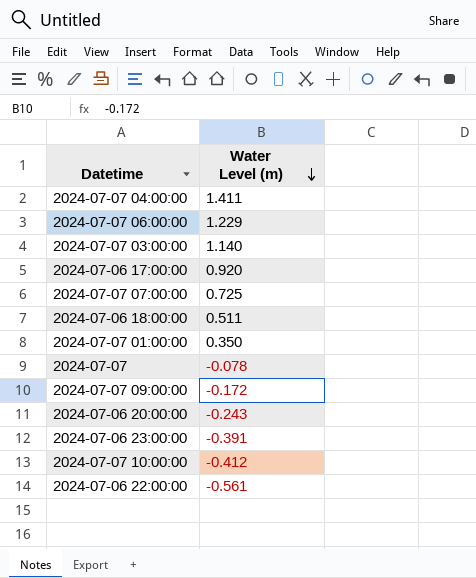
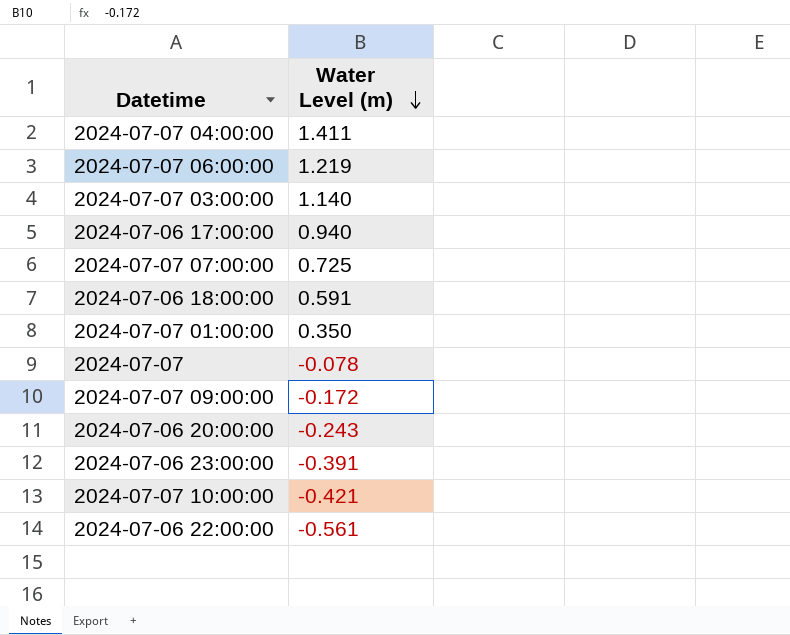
2024-07-07 06:00:00 | Water Level (m): 1.229 -> 1.219
2024-07-06 17:00:00 | Water Level (m): 0.920 -> 0.940
2024-07-06 18:00:00 | Water Level (m): 0.511 -> 0.591
2024-07-07 10:00:00 | Water Level (m): -0.412 -> -0.421

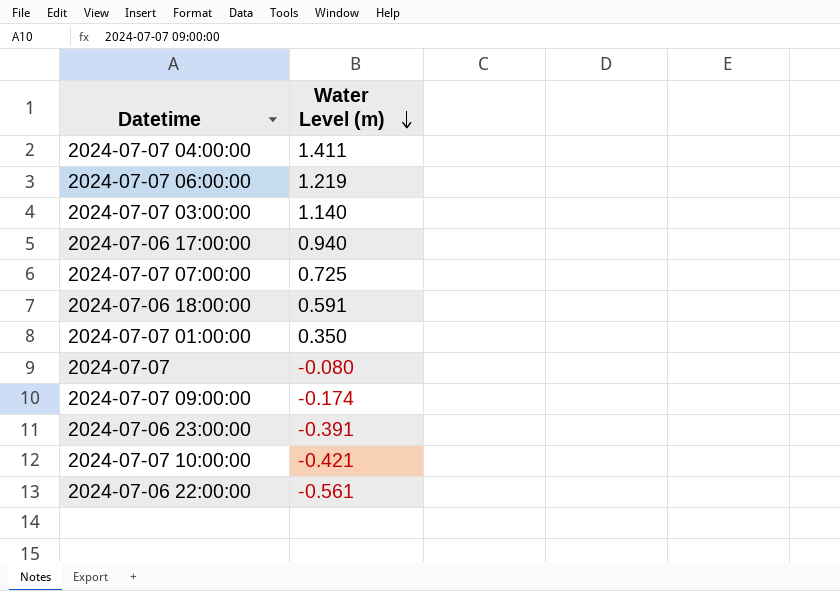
row 2024-07-06 20:00:00: -0.243 -> none
2024-07-07 | Water Level (m): -0.078 -> -0.080
2024-07-07 09:00:00 | Water Level (m): -0.172 -> -0.174

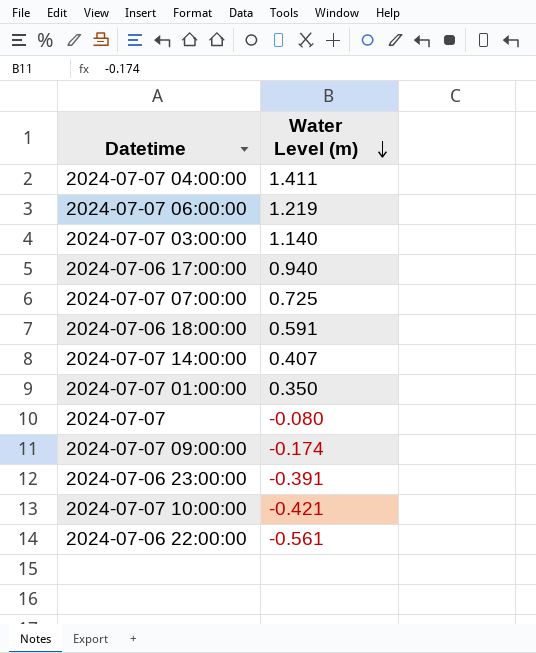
row 2024-07-07 14:00:00: none -> 0.407

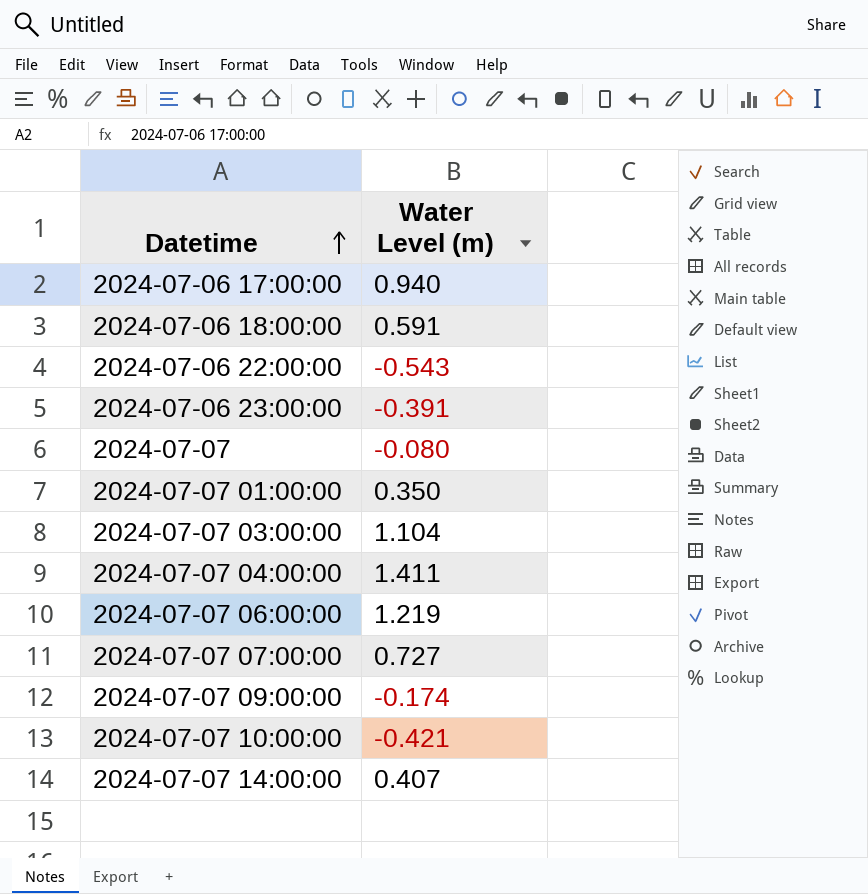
row order: Water Level (m) descending -> Datetime ascending
2024-07-06 22:00:00 | Water Level (m): -0.561 -> -0.543
2024-07-07 03:00:00 | Water Level (m): 1.140 -> 1.104
2024-07-07 07:00:00 | Water Level (m): 0.725 -> 0.727

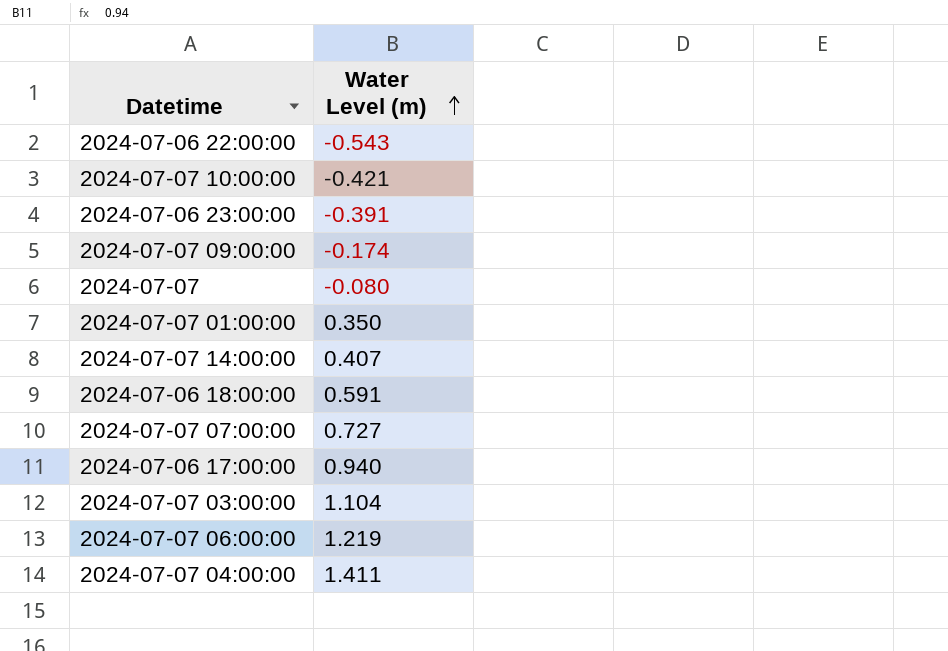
row order: Datetime ascending -> Water Level (m) ascending

